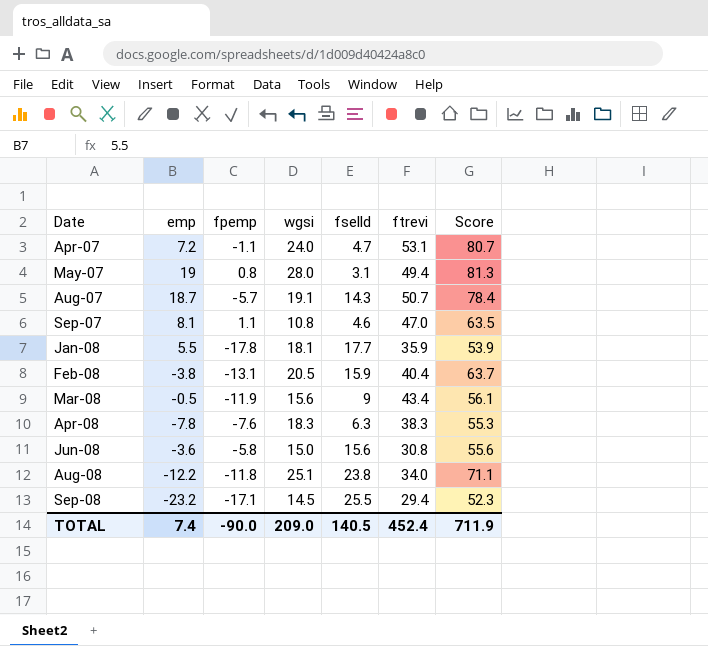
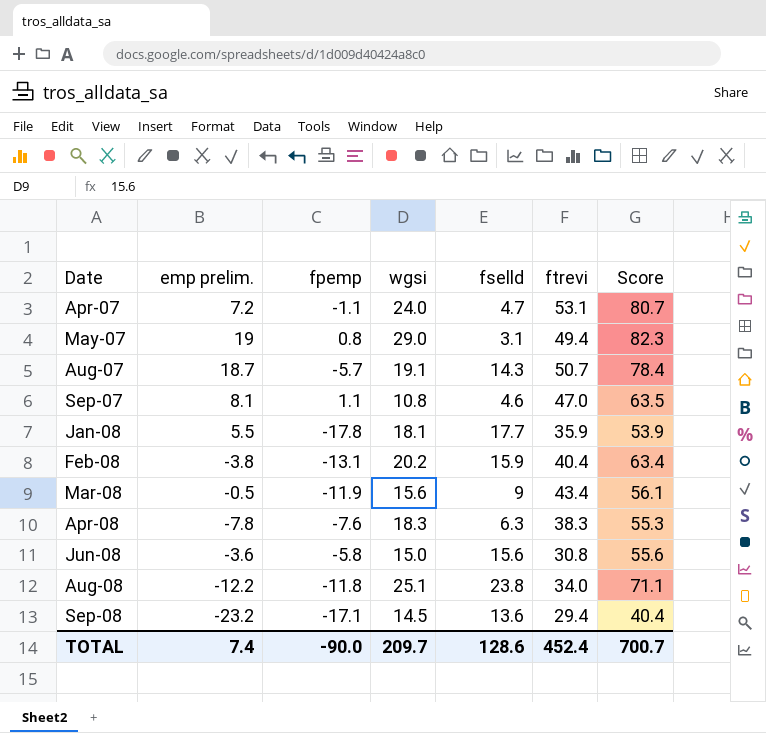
column name: emp -> emp prelim.
May-07 | wgsi: 28.0 -> 29.0
May-07 | Score: 81.3 -> 82.3
Feb-08 | wgsi: 20.5 -> 20.2
Feb-08 | Score: 63.7 -> 63.4
Sep-08 | fselld: 25.5 -> 13.6
Sep-08 | Score: 52.3 -> 40.4
TOTAL | wgsi: 209.0 -> 209.7
TOTAL | fselld: 140.5 -> 128.6
TOTAL | Score: 711.9 -> 700.7

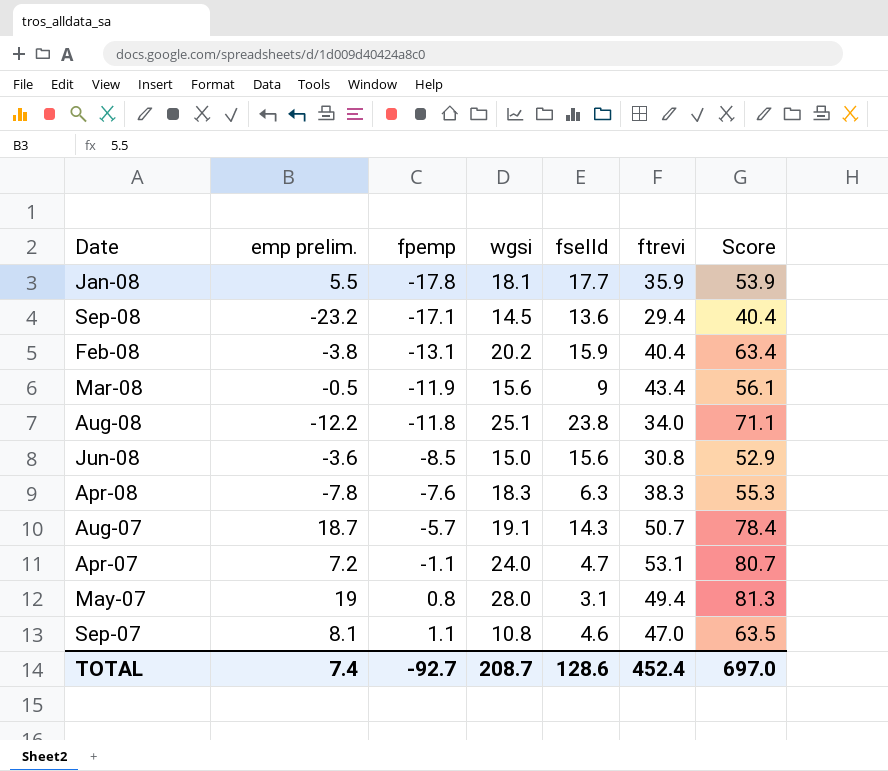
row order: Date ascending -> fpemp ascending
Jun-08 | fpemp: -5.8 -> -8.5
Jun-08 | Score: 55.6 -> 52.9
May-07 | wgsi: 29.0 -> 28.0
May-07 | Score: 82.3 -> 81.3
TOTAL | fpemp: -90.0 -> -92.7
TOTAL | wgsi: 209.7 -> 208.7
TOTAL | Score: 700.7 -> 697.0

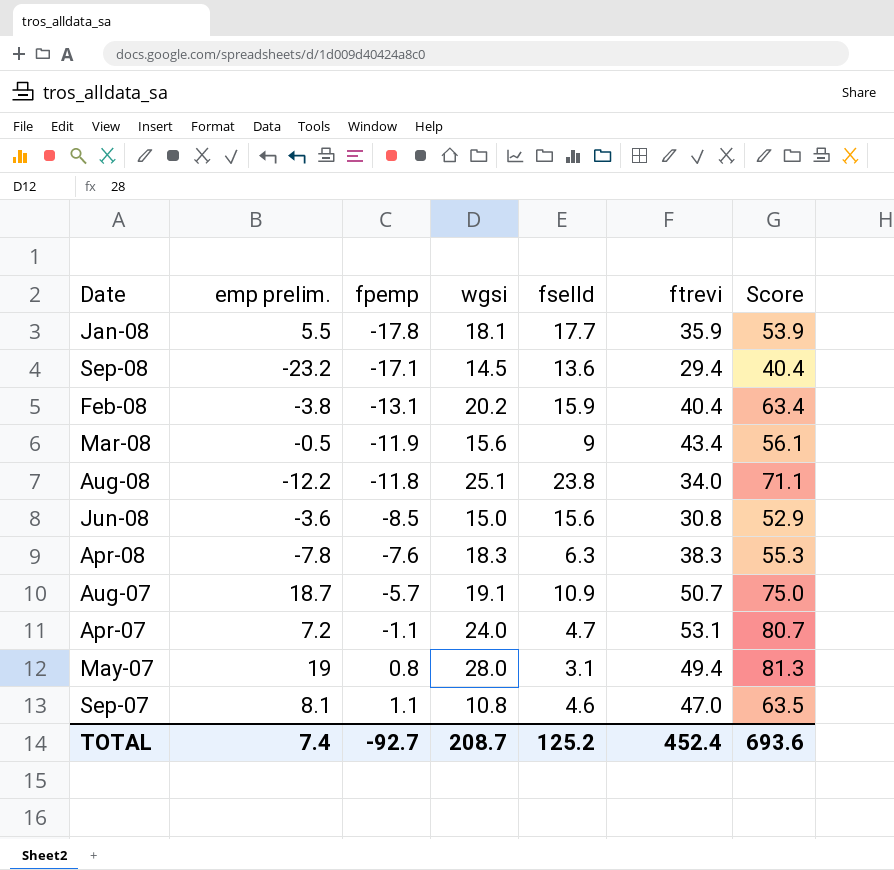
Aug-07 | fselld: 14.3 -> 10.9
Aug-07 | Score: 78.4 -> 75.0
TOTAL | fselld: 128.6 -> 125.2
TOTAL | Score: 697.0 -> 693.6

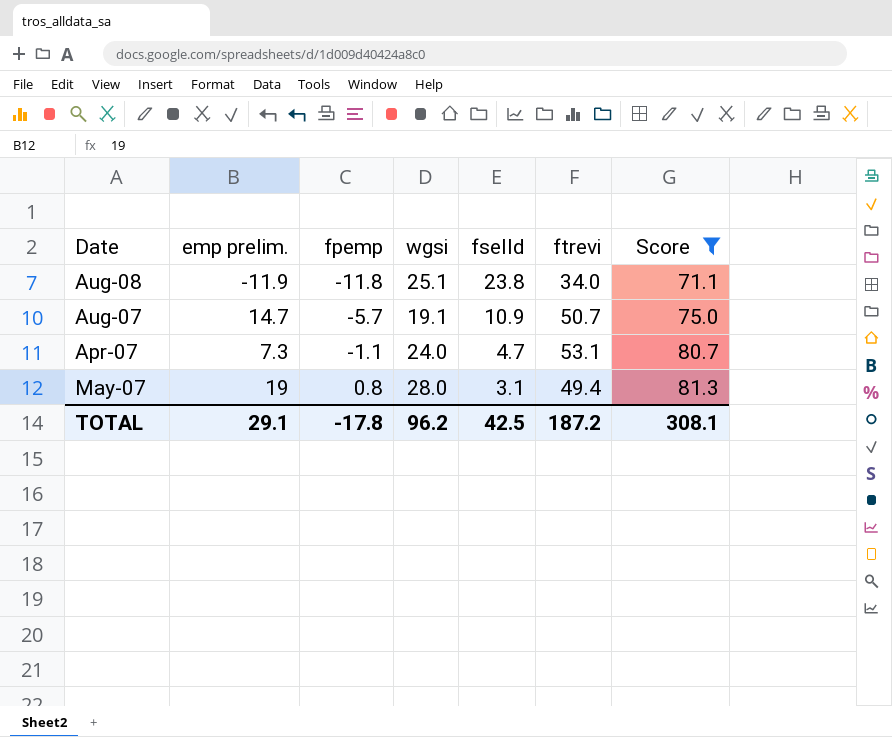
filter: none -> Score >= 71.1
Aug-08 | emp prelim.: -12.2 -> -11.9
Aug-07 | emp prelim.: 18.7 -> 14.7
Apr-07 | emp prelim.: 7.2 -> 7.3
TOTAL | emp prelim.: 7.4 -> 29.1
TOTAL | fpemp: -92.7 -> -17.8
TOTAL | wgsi: 208.7 -> 96.2
TOTAL | fselld: 125.2 -> 42.5
TOTAL | ftrevi: 452.4 -> 187.2
TOTAL | Score: 693.6 -> 308.1

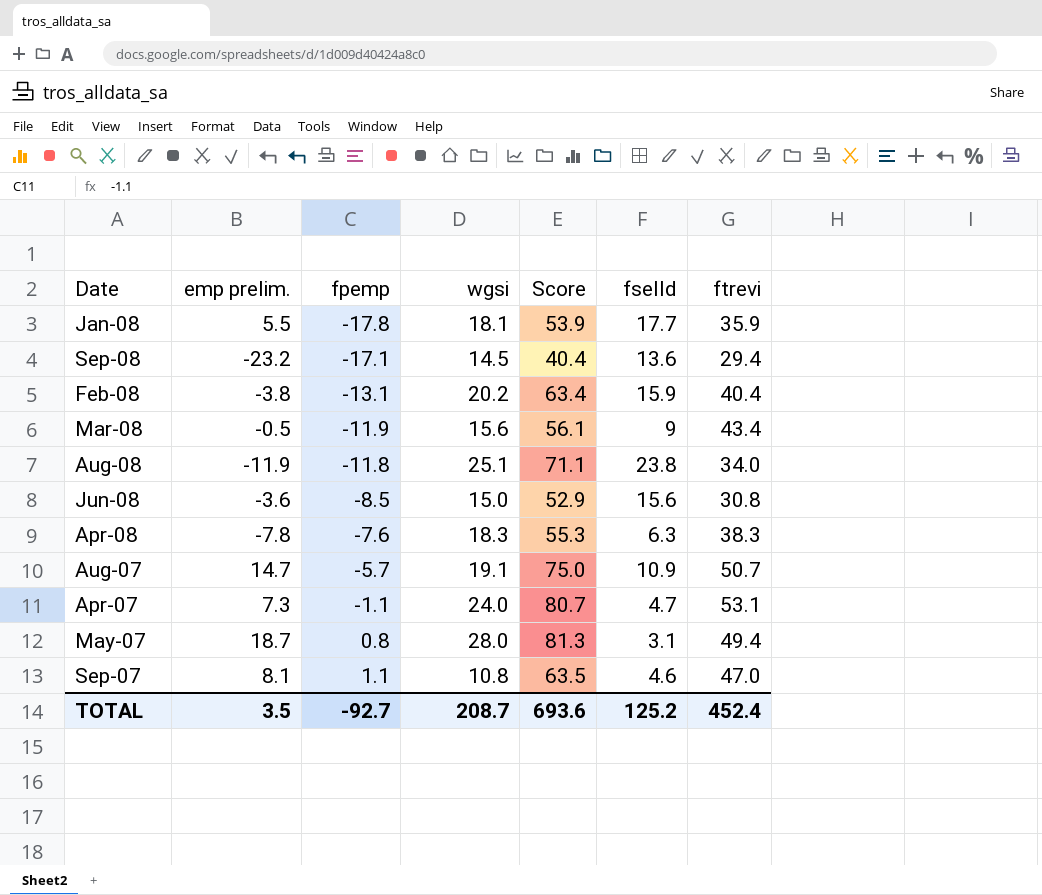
filter: Score >= 71.1 -> none
column Score | position: 7 -> 5
May-07 | emp prelim.: 19 -> 18.7
TOTAL | emp prelim.: 29.1 -> 3.5
TOTAL | fpemp: -17.8 -> -92.7
TOTAL | wgsi: 96.2 -> 208.7
TOTAL | Score: 308.1 -> 693.6
TOTAL | fselld: 42.5 -> 125.2
TOTAL | ftrevi: 187.2 -> 452.4

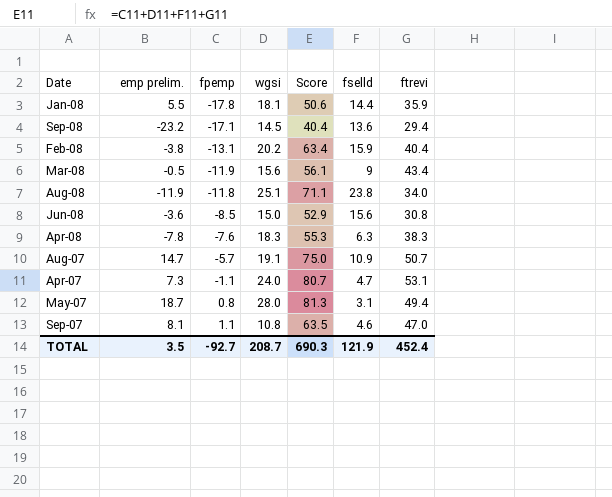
Jan-08 | Score: 53.9 -> 50.6
Jan-08 | fselld: 17.7 -> 14.4
TOTAL | Score: 693.6 -> 690.3
TOTAL | fselld: 125.2 -> 121.9

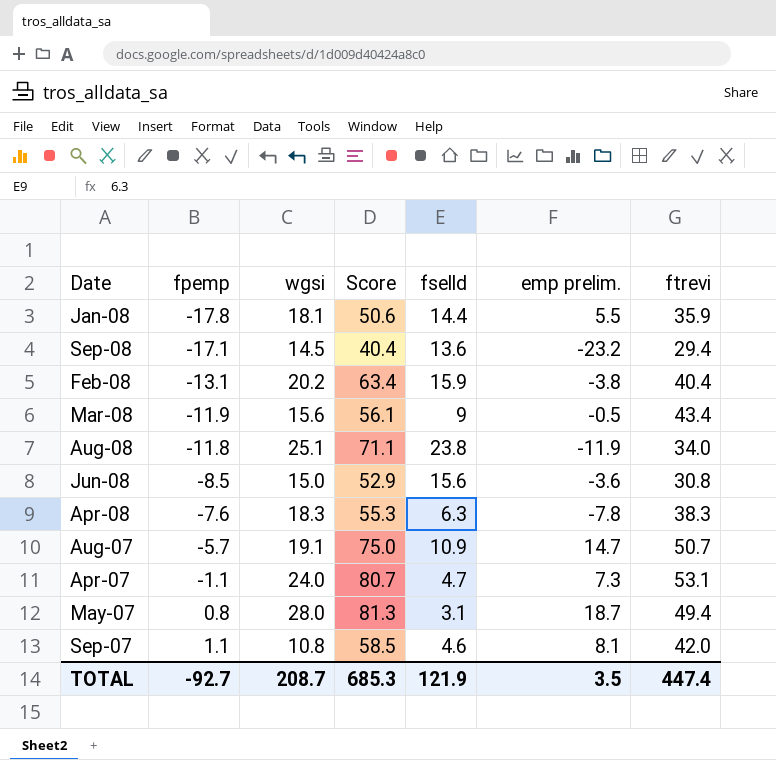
column emp prelim. | position: 2 -> 6
Sep-07 | Score: 63.5 -> 58.5
Sep-07 | ftrevi: 47.0 -> 42.0
TOTAL | Score: 690.3 -> 685.3
TOTAL | ftrevi: 452.4 -> 447.4

